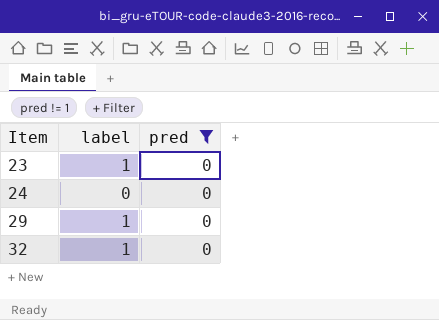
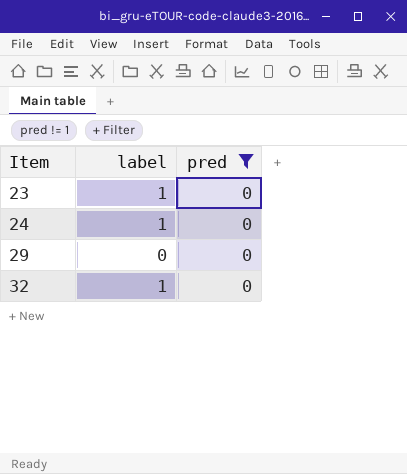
24 | label: 0 -> 1
29 | label: 1 -> 0

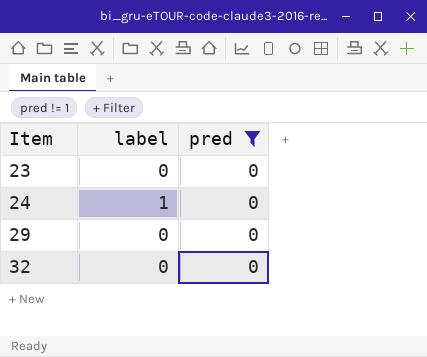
23 | label: 1 -> 0
32 | label: 1 -> 0

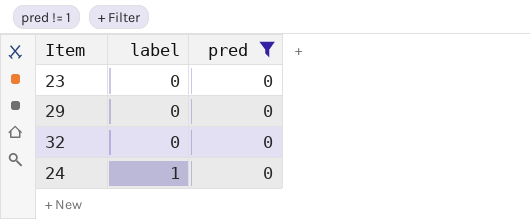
row order: Item ascending -> label ascending

